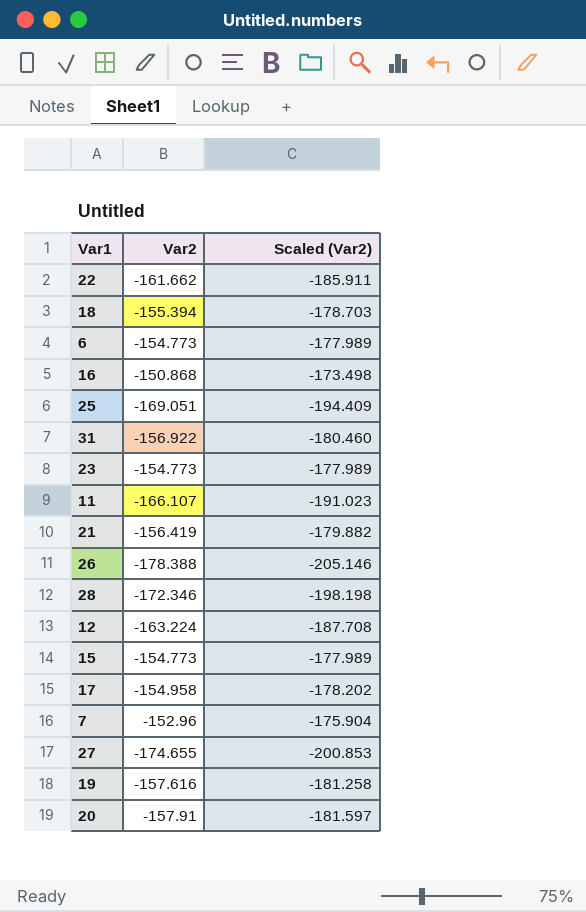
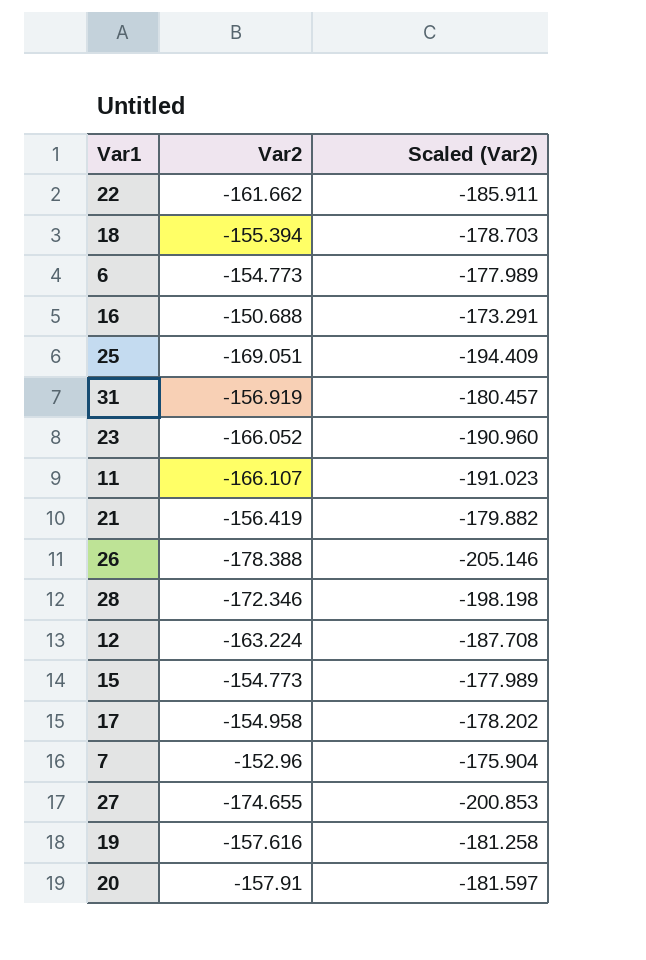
16 | Var2: -150.868 -> -150.688
16 | Scaled (Var2): -173.498 -> -173.291
31 | Var2: -156.922 -> -156.919
31 | Scaled (Var2): -180.460 -> -180.457
23 | Var2: -154.773 -> -166.052
23 | Scaled (Var2): -177.989 -> -190.960

